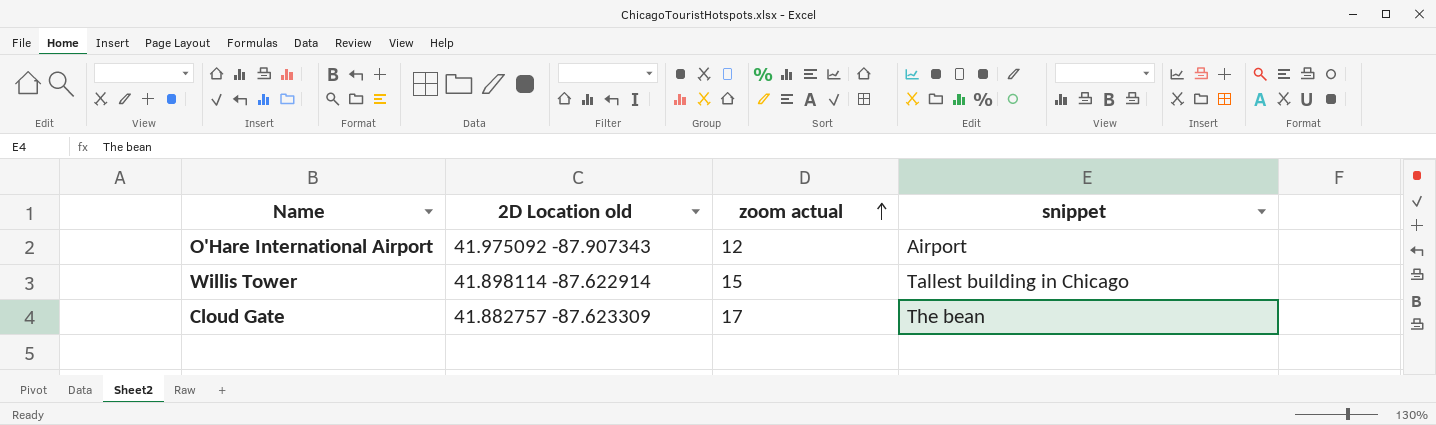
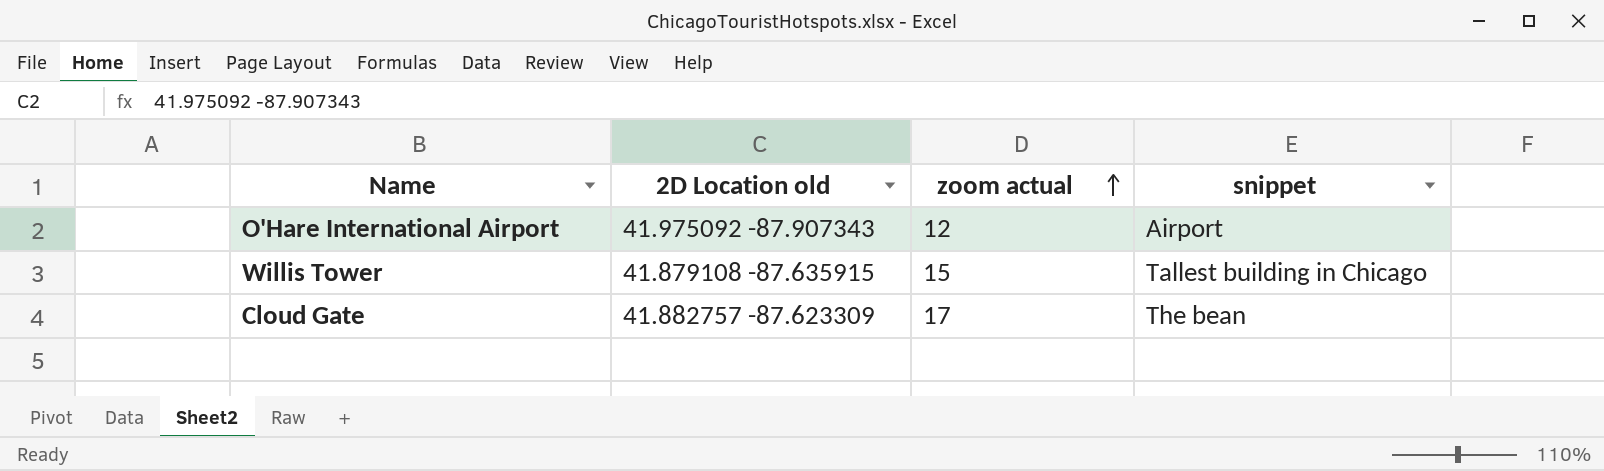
Willis Tower | 2D Location old: 41.898114 -87.622914 -> 41.879108 -87.635915

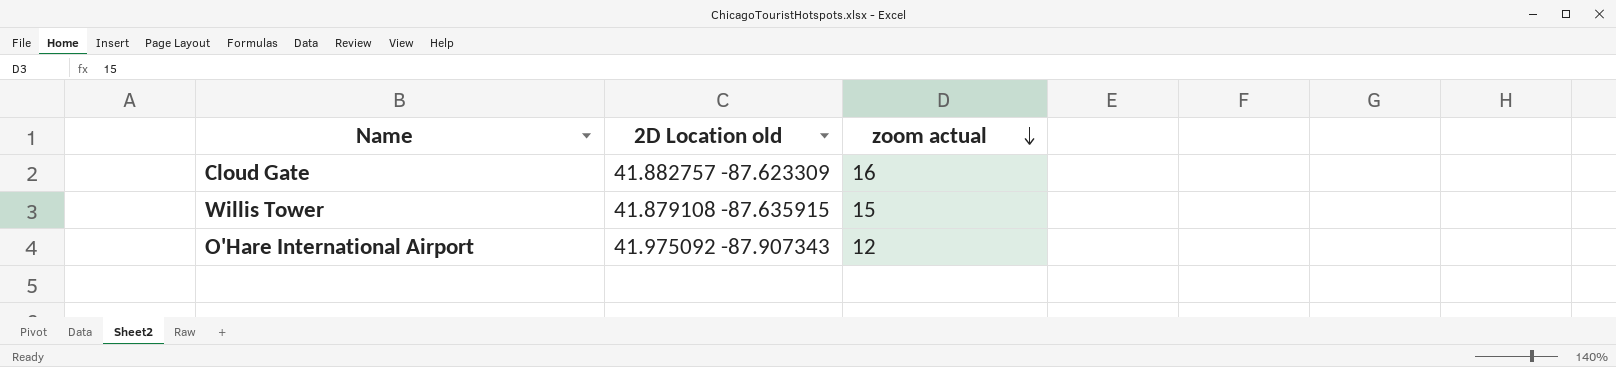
row order: zoom actual ascending -> zoom actual descending
column snippet | position: 4 -> none
Cloud Gate | zoom actual: 17 -> 16

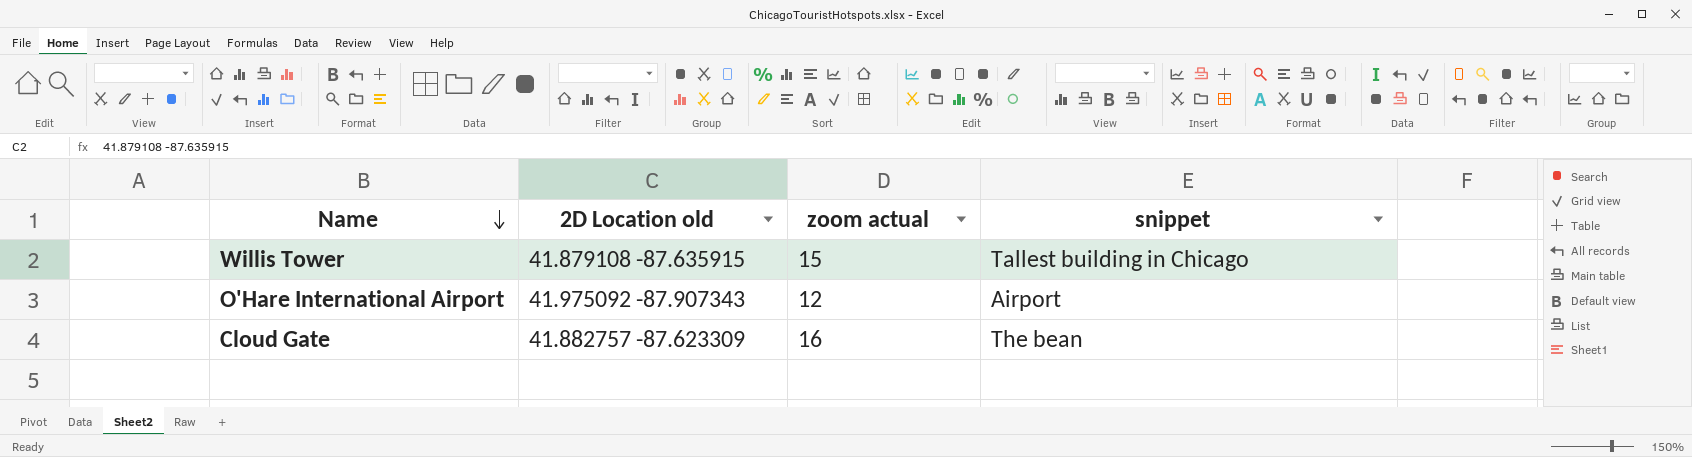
row order: zoom actual descending -> Name descending
column snippet | position: none -> 4

